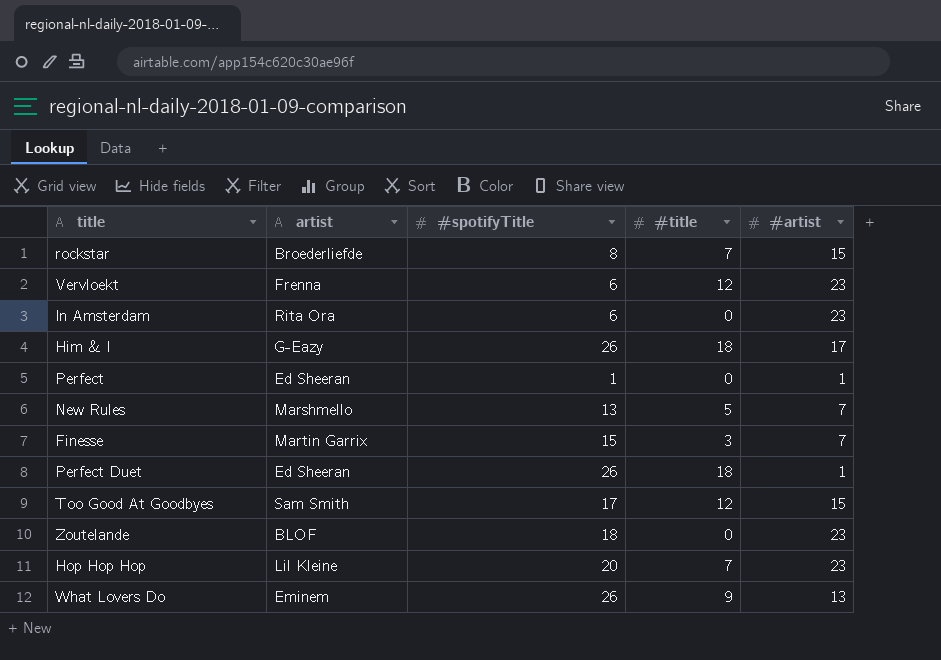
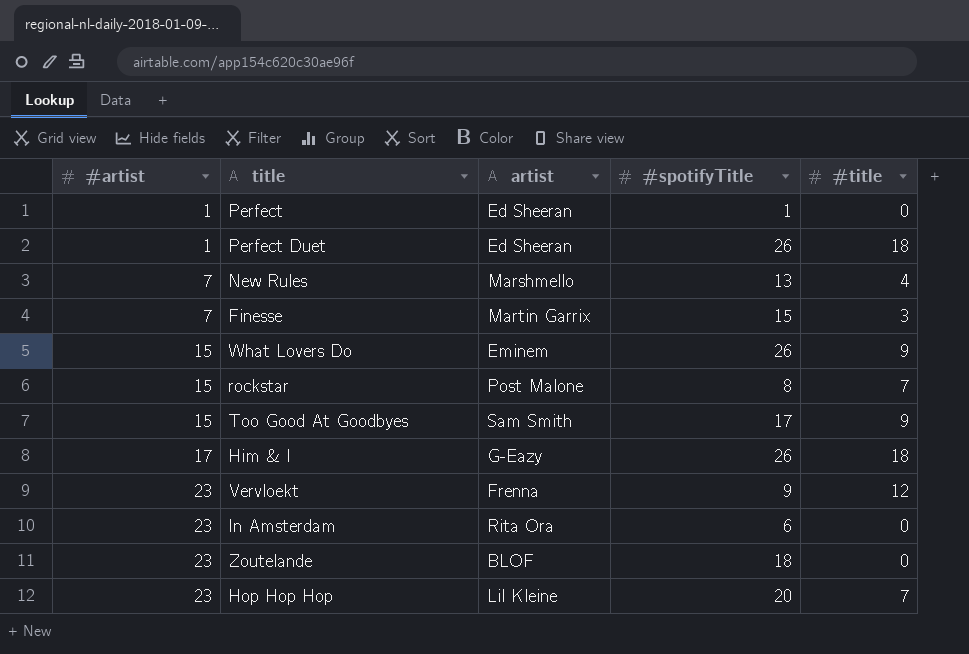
row order: none -> #artist ascending
column #artist | position: 5 -> 1
New Rules | #title: 5 -> 4
What Lovers Do | #artist: 13 -> 15
rockstar | artist: Broederliefde -> Post Malone
Too Good At Goodbyes | #title: 12 -> 9
Vervloekt | #spotifyTitle: 6 -> 9

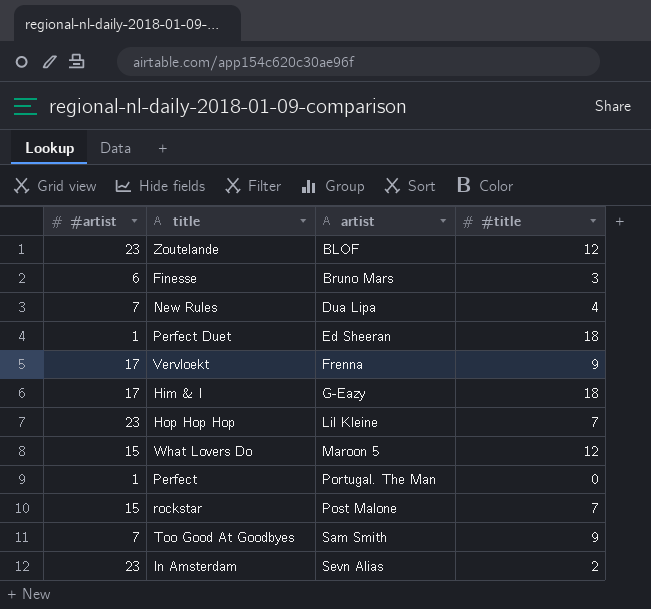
row order: #artist ascending -> artist ascending
column #spotifyTitle | position: 4 -> none
Zoutelande | #title: 0 -> 12
Finesse | #artist: 7 -> 6
Finesse | artist: Martin Garrix -> Bruno Mars
New Rules | artist: Marshmello -> Dua Lipa
Vervloekt | #artist: 23 -> 17
Vervloekt | #title: 12 -> 9
What Lovers Do | artist: Eminem -> Maroon 5
What Lovers Do | #title: 9 -> 12
Perfect | artist: Ed Sheeran -> Portugal. The Man
Too Good At Goodbyes | #artist: 15 -> 7
In Amsterdam | artist: Rita Ora -> Sevn Alias
In Amsterdam | #title: 0 -> 2

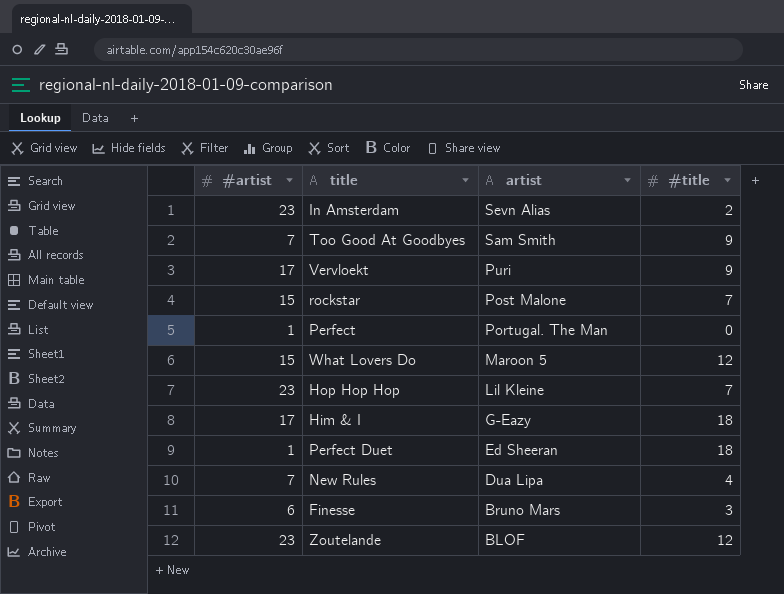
row order: artist ascending -> artist descending
Vervloekt | artist: Frenna -> Puri

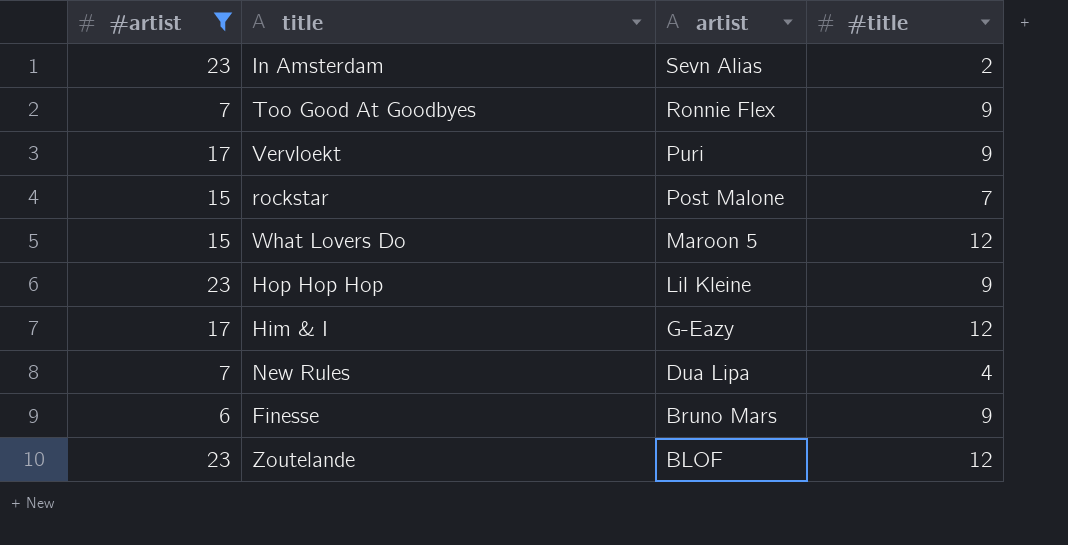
filter: none -> #artist != 1
Too Good At Goodbyes | artist: Sam Smith -> Ronnie Flex
Hop Hop Hop | #title: 7 -> 9
Him & I | #title: 18 -> 12
Finesse | #title: 3 -> 9

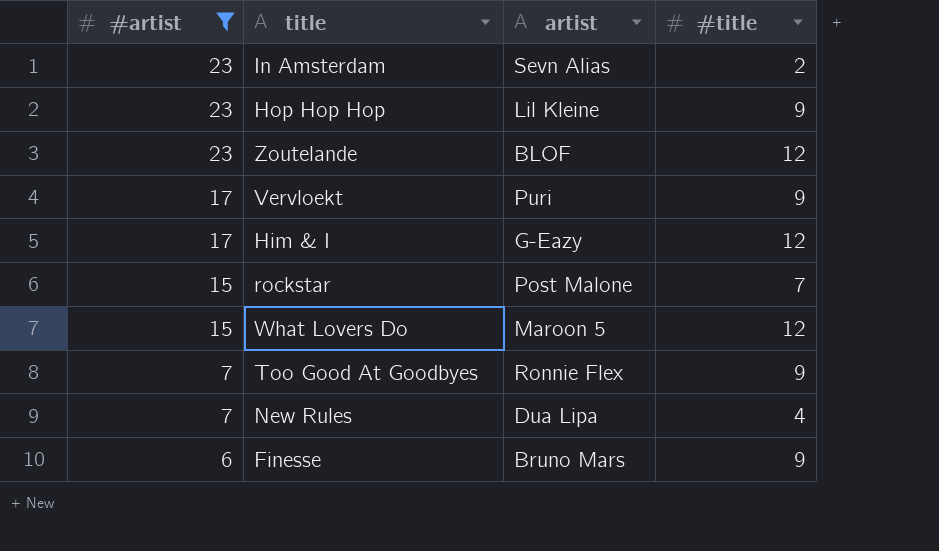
row order: artist descending -> #artist descending

